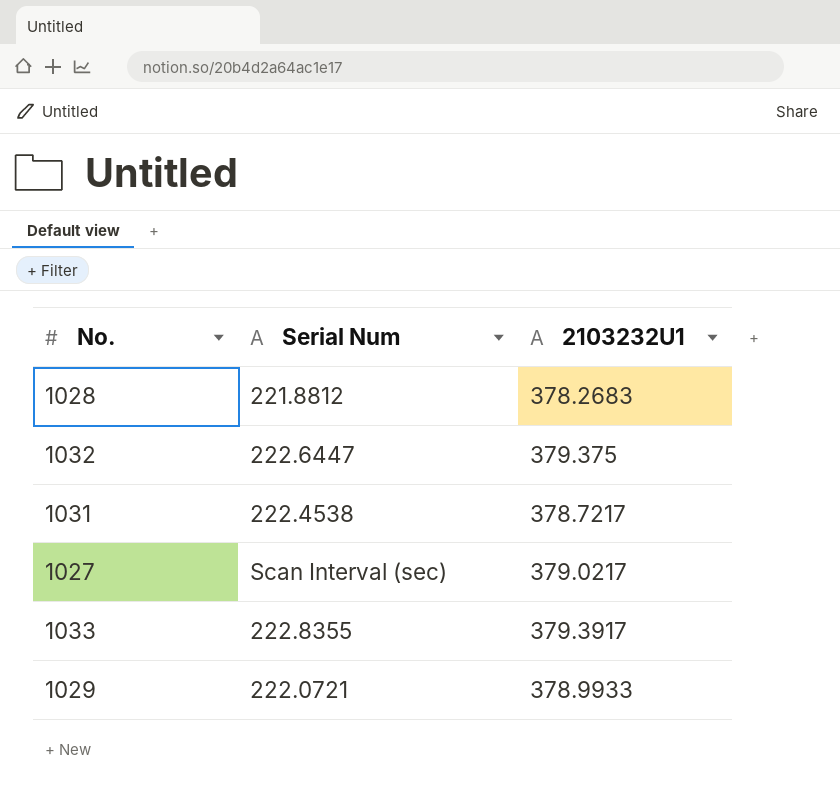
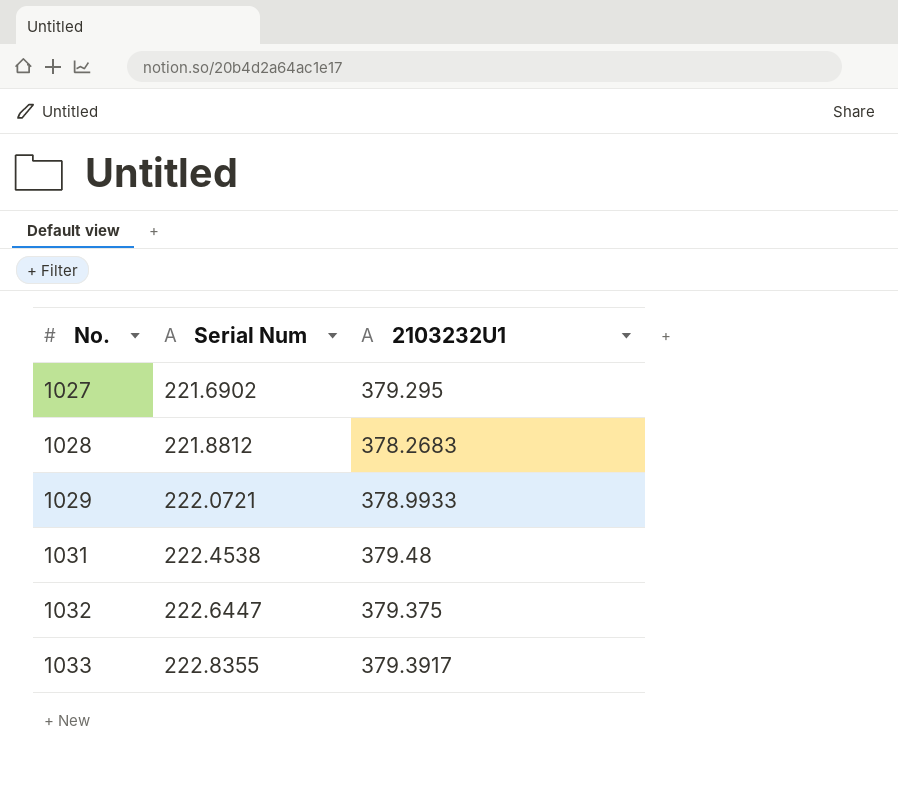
row order: none -> No. ascending
1027 | Serial Num: Scan Interval (sec) -> 221.6902
1027 | 2103232U1: 379.0217 -> 379.295
1031 | 2103232U1: 378.7217 -> 379.48

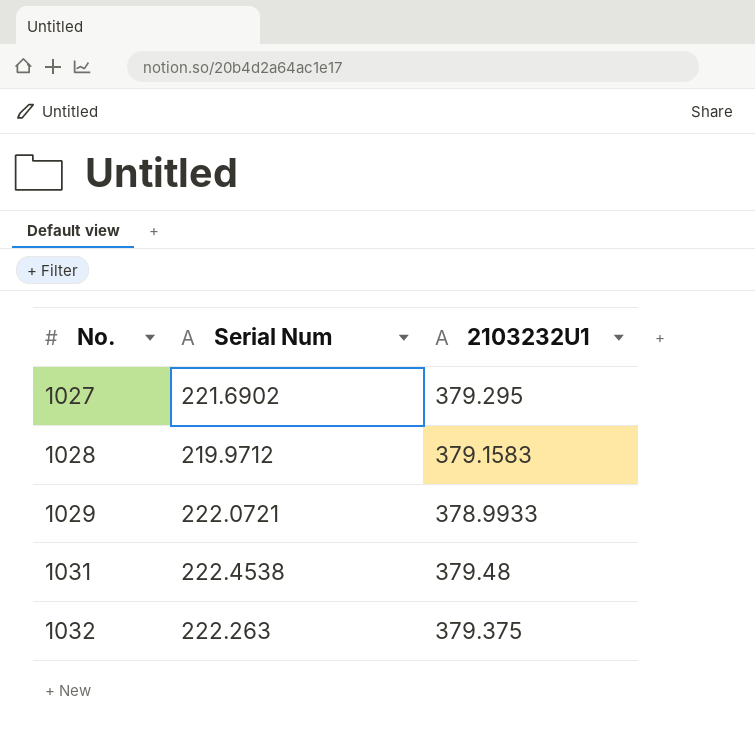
row 1033: 222.8355 | 379.3917 -> none
1028 | Serial Num: 221.8812 -> 219.9712
1028 | 2103232U1: 378.2683 -> 379.1583
1032 | Serial Num: 222.6447 -> 222.263

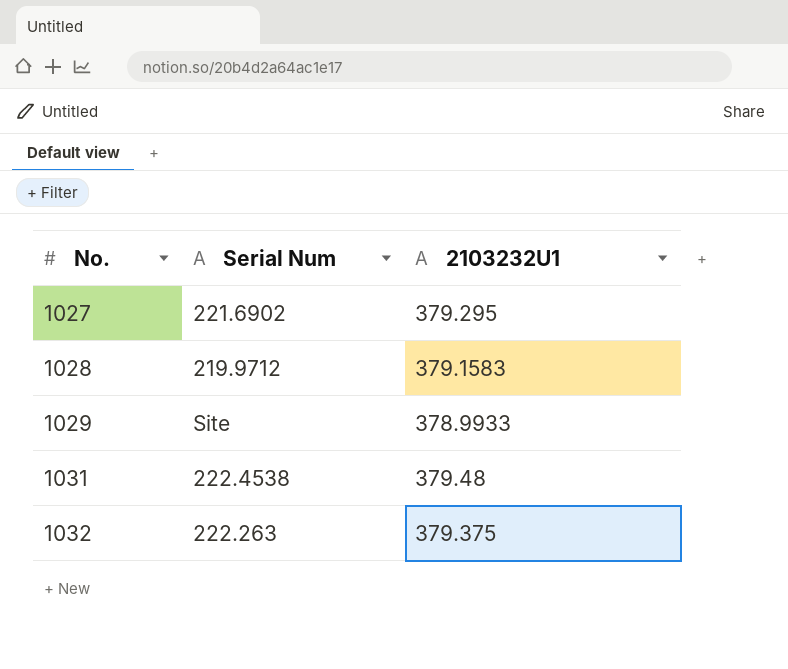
1029 | Serial Num: 222.0721 -> Site

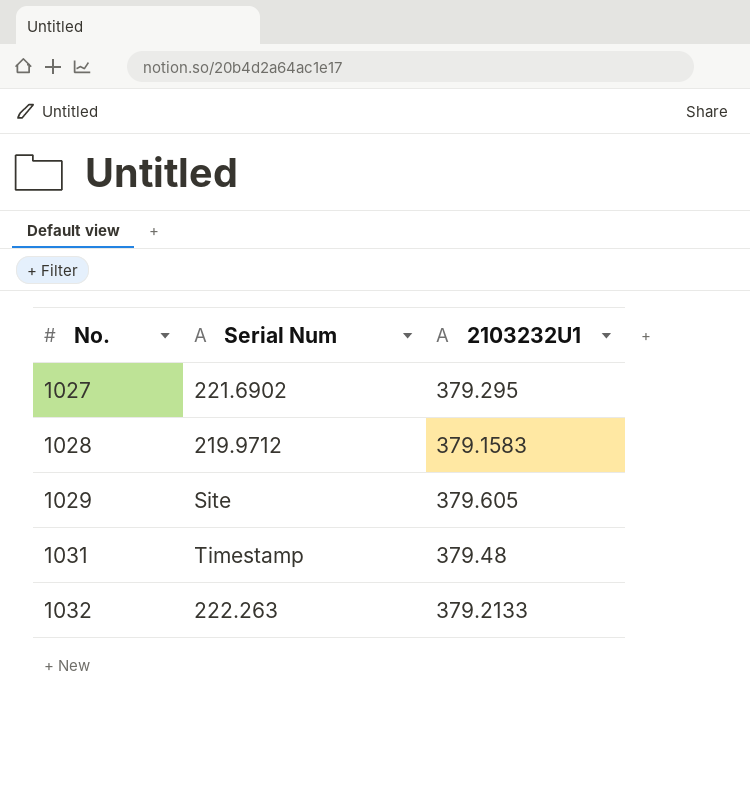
1029 | 2103232U1: 378.9933 -> 379.605
1031 | Serial Num: 222.4538 -> Timestamp
1032 | 2103232U1: 379.375 -> 379.2133

